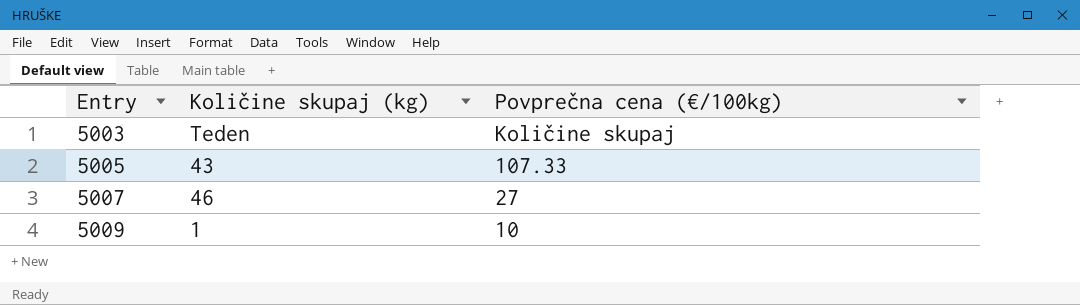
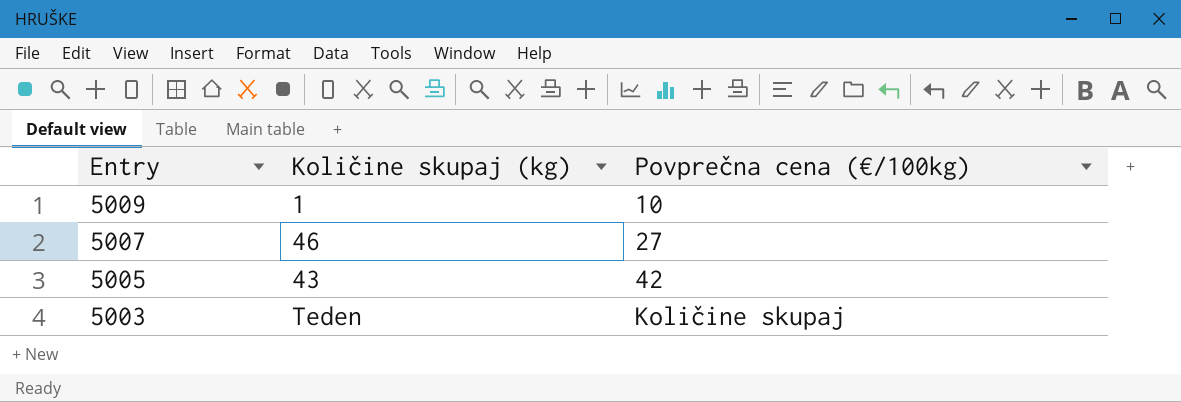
row order: Entry ascending -> Entry descending
5005 | Povprečna cena (€/100kg): 107.33 -> 42

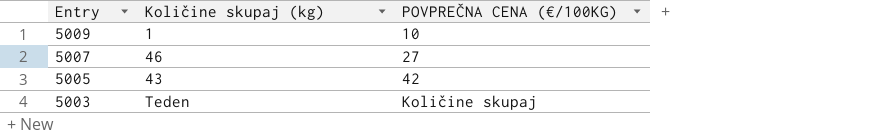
column name: Povprečna cena (€/100kg) -> POVPREČNA CENA (€/100KG)

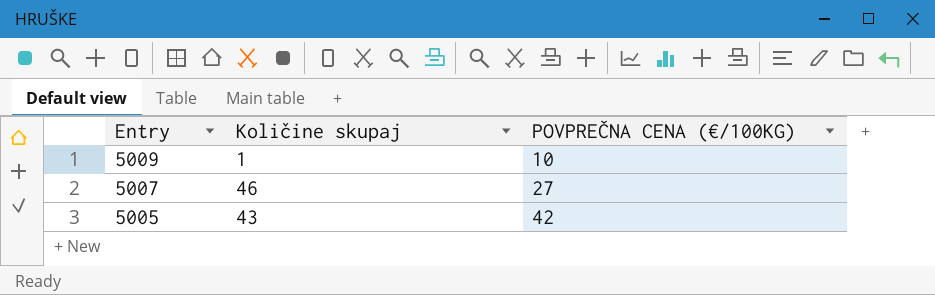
column name: Količine skupaj (kg) -> Količine skupaj
row 5003: Teden | Količine skupaj -> none

